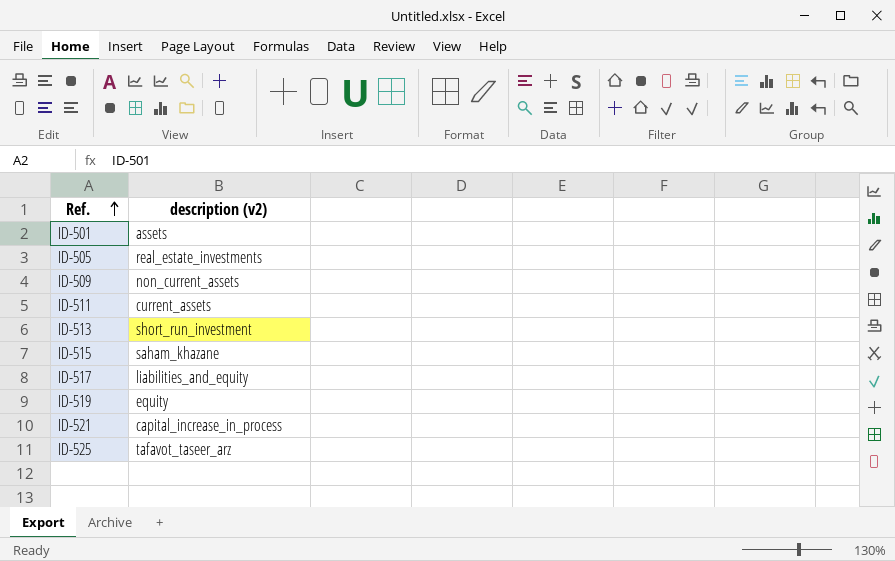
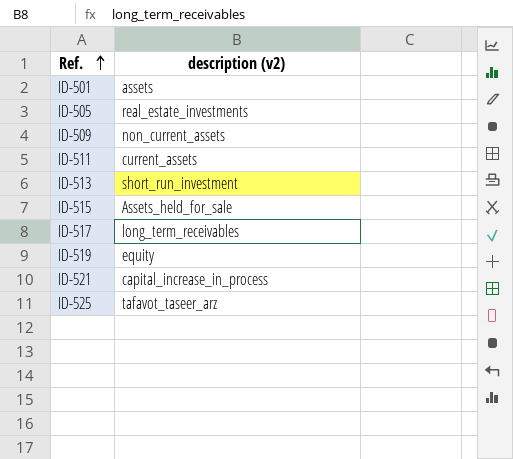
ID-515 | description (v2): saham_khazane -> Assets_held_for_sale
ID-517 | description (v2): liabilities_and_equity -> long_term_receivables

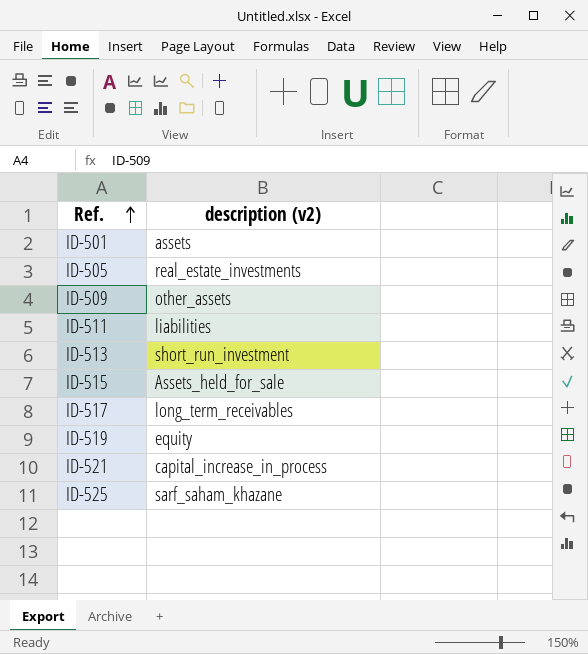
ID-509 | description (v2): non_current_assets -> other_assets
ID-511 | description (v2): current_assets -> liabilities
ID-525 | description (v2): tafavot_taseer_arz -> sarf_saham_khazane

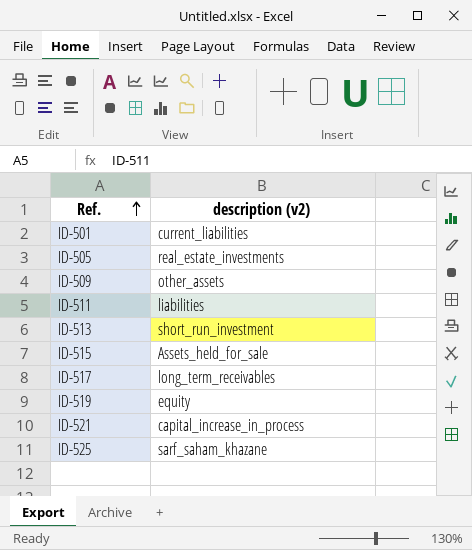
ID-501 | description (v2): assets -> current_liabilities

